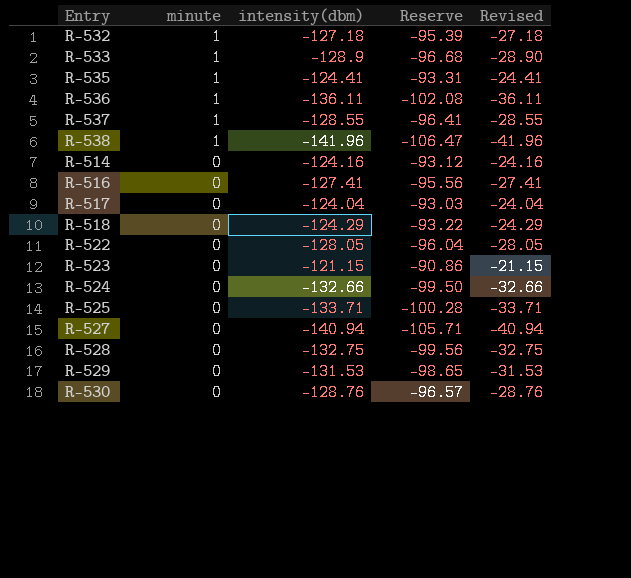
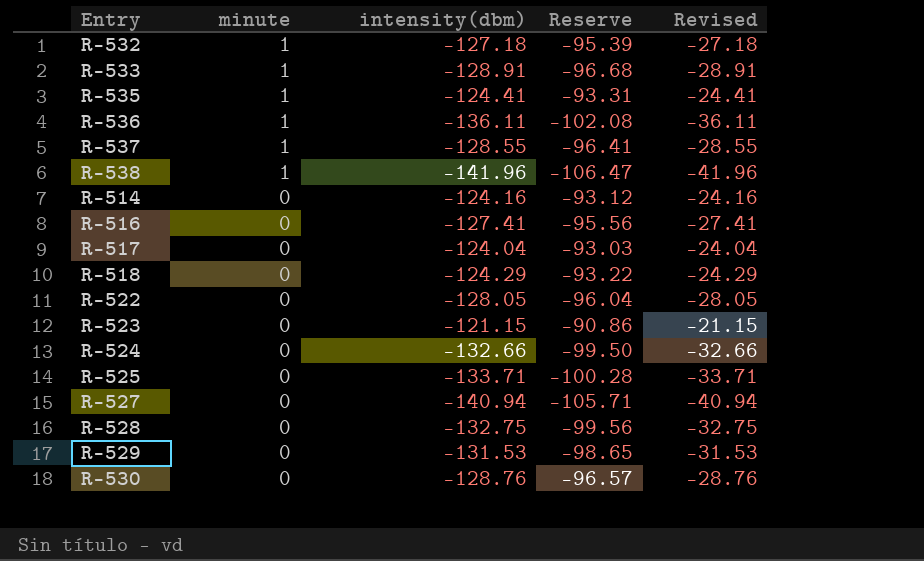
R-533 | intensity(dbm): -128.9 -> -128.91
R-533 | Revised: -28.90 -> -28.91

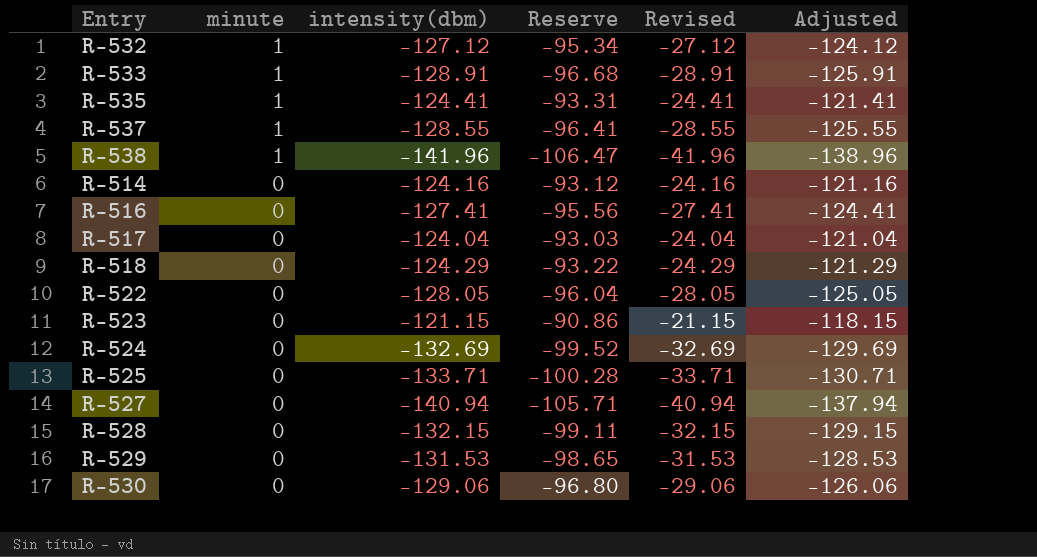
column Adjusted | formula: none -> [intensity(dbm)] + 3
row R-536: 1 | -136.11 | -102.08 | -36.11 -> none
R-532 | intensity(dbm): -127.18 -> -127.12
R-532 | Reserve: -95.39 -> -95.34
R-532 | Revised: -27.18 -> -27.12
R-524 | intensity(dbm): -132.66 -> -132.69
R-524 | Reserve: -99.50 -> -99.52
R-524 | Revised: -32.66 -> -32.69
R-528 | intensity(dbm): -132.75 -> -132.15
R-528 | Reserve: -99.56 -> -99.11
R-528 | Revised: -32.75 -> -32.15
R-530 | intensity(dbm): -128.76 -> -129.06
R-530 | Reserve: -96.57 -> -96.80
R-530 | Revised: -28.76 -> -29.06

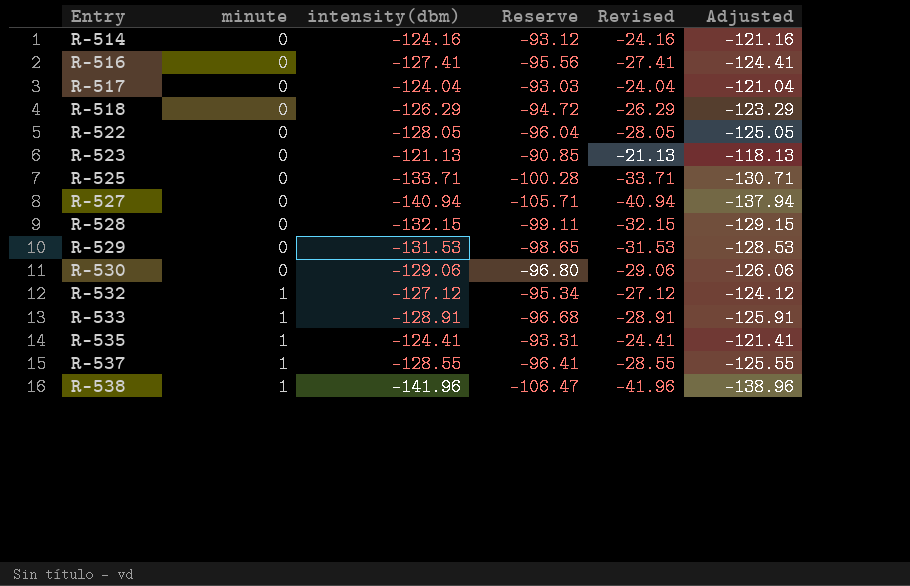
row order: minute descending -> Entry ascending
row R-524: 0 | -132.69 | -99.52 | -32.69 | -129.69 -> none
R-518 | intensity(dbm): -124.29 -> -126.29
R-518 | Reserve: -93.22 -> -94.72
R-518 | Revised: -24.29 -> -26.29
R-518 | Adjusted: -121.29 -> -123.29
R-523 | intensity(dbm): -121.15 -> -121.13
R-523 | Reserve: -90.86 -> -90.85
R-523 | Revised: -21.15 -> -21.13
R-523 | Adjusted: -118.15 -> -118.13

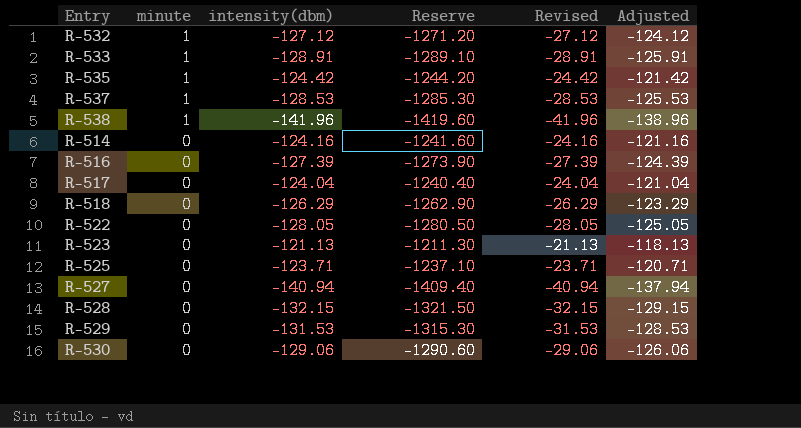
row order: Entry ascending -> minute descending
column Reserve | formula: [intensity(dbm)] * 0.75 -> [intensity(dbm)] * 10
R-535 | intensity(dbm): -124.41 -> -124.42
R-535 | Revised: -24.41 -> -24.42
R-535 | Adjusted: -121.41 -> -121.42
R-537 | intensity(dbm): -128.55 -> -128.53
R-537 | Revised: -28.55 -> -28.53
R-537 | Adjusted: -125.55 -> -125.53
R-516 | intensity(dbm): -127.41 -> -127.39
R-516 | Revised: -27.41 -> -27.39
R-516 | Adjusted: -124.41 -> -124.39
R-525 | intensity(dbm): -133.71 -> -123.71
R-525 | Revised: -33.71 -> -23.71
R-525 | Adjusted: -130.71 -> -120.71

